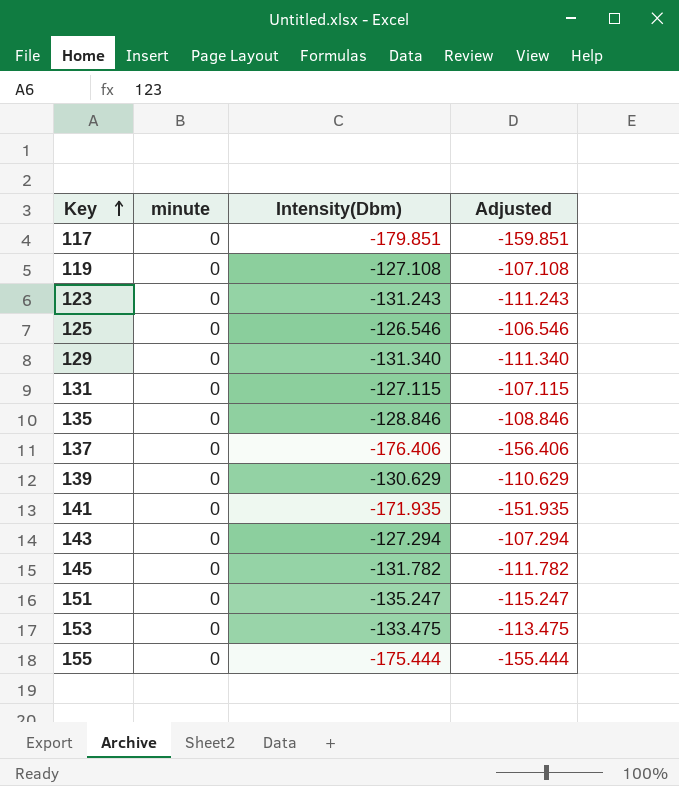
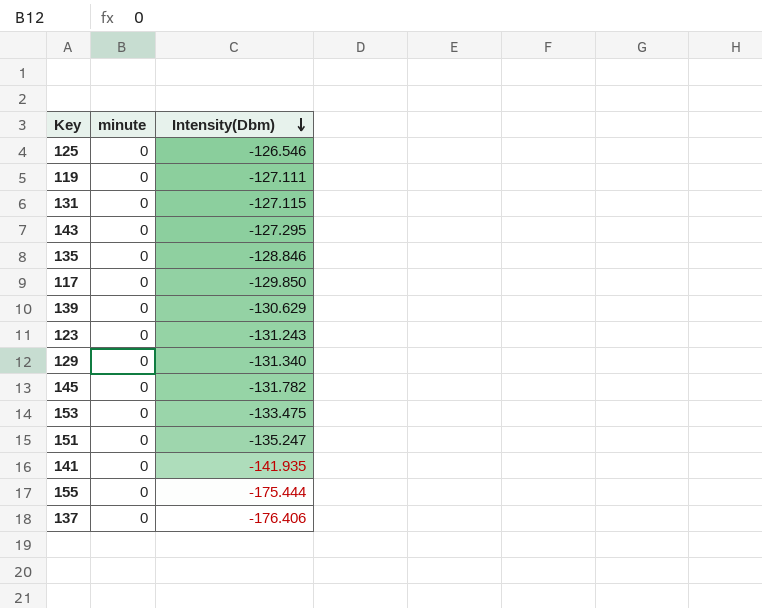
row order: Key ascending -> Intensity(Dbm) descending
column Adjusted | formula: [Intensity(Dbm)] + 20 -> none
119 | Intensity(Dbm): -127.108 -> -127.111
143 | Intensity(Dbm): -127.294 -> -127.295
117 | Intensity(Dbm): -179.851 -> -129.850
141 | Intensity(Dbm): -171.935 -> -141.935

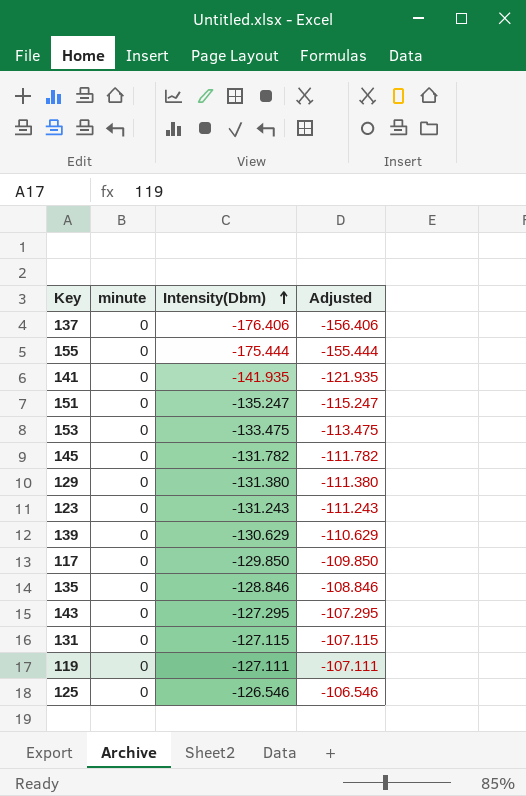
row order: Intensity(Dbm) descending -> Intensity(Dbm) ascending
column Adjusted | formula: none -> [Intensity(Dbm)] + 20
129 | Intensity(Dbm): -131.340 -> -131.380

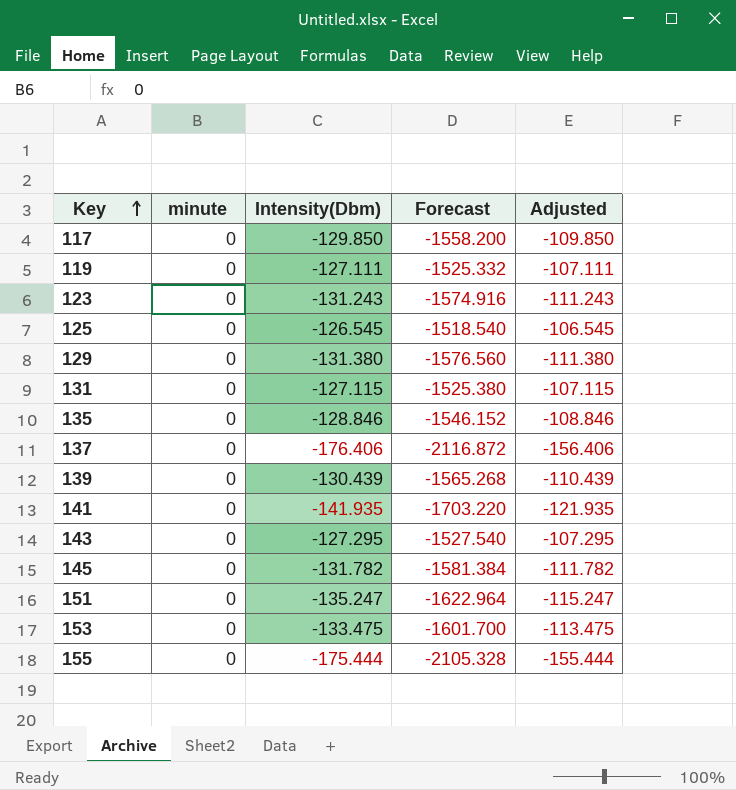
row order: Intensity(Dbm) ascending -> Key ascending
column Forecast | formula: none -> [Intensity(Dbm)] * 12
125 | Intensity(Dbm): -126.546 -> -126.545
125 | Adjusted: -106.546 -> -106.545
139 | Intensity(Dbm): -130.629 -> -130.439
139 | Adjusted: -110.629 -> -110.439

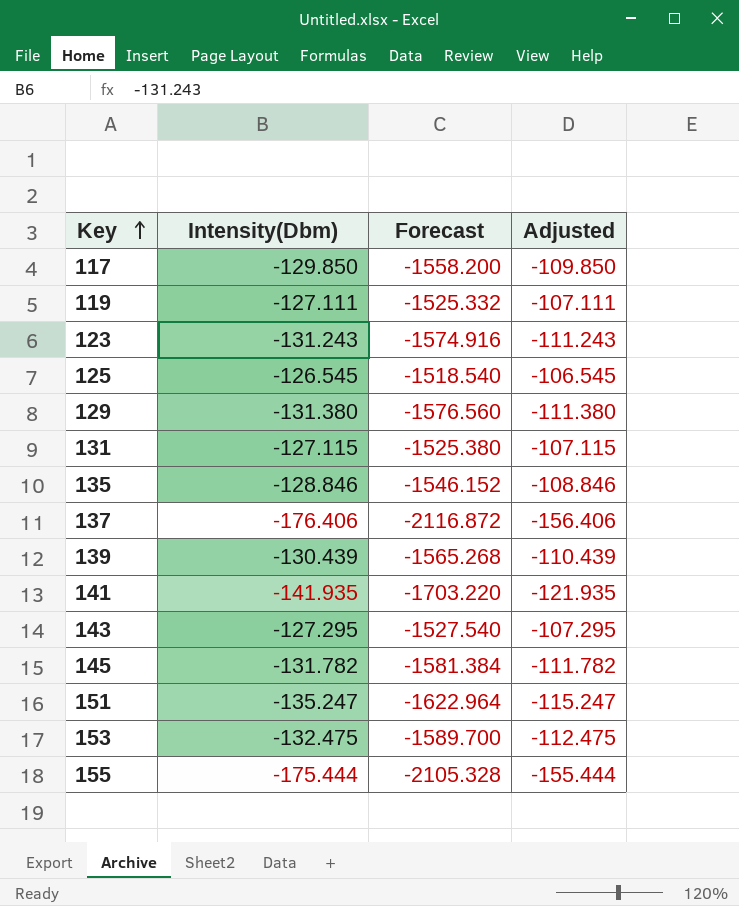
column minute | position: 2 -> none
153 | Intensity(Dbm): -133.475 -> -132.475
153 | Forecast: -1601.700 -> -1589.700
153 | Adjusted: -113.475 -> -112.475

